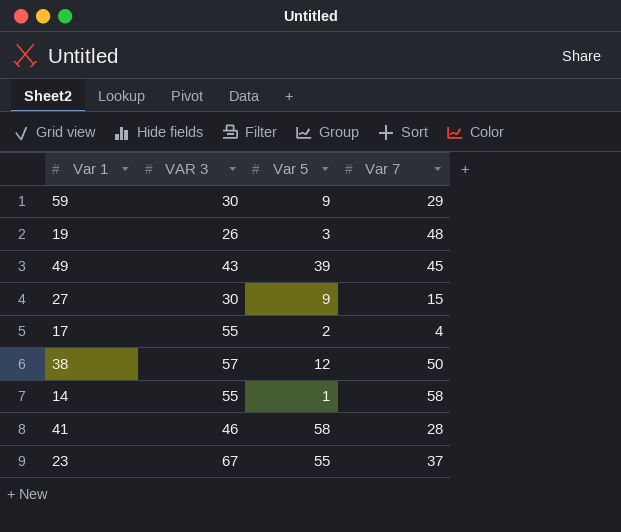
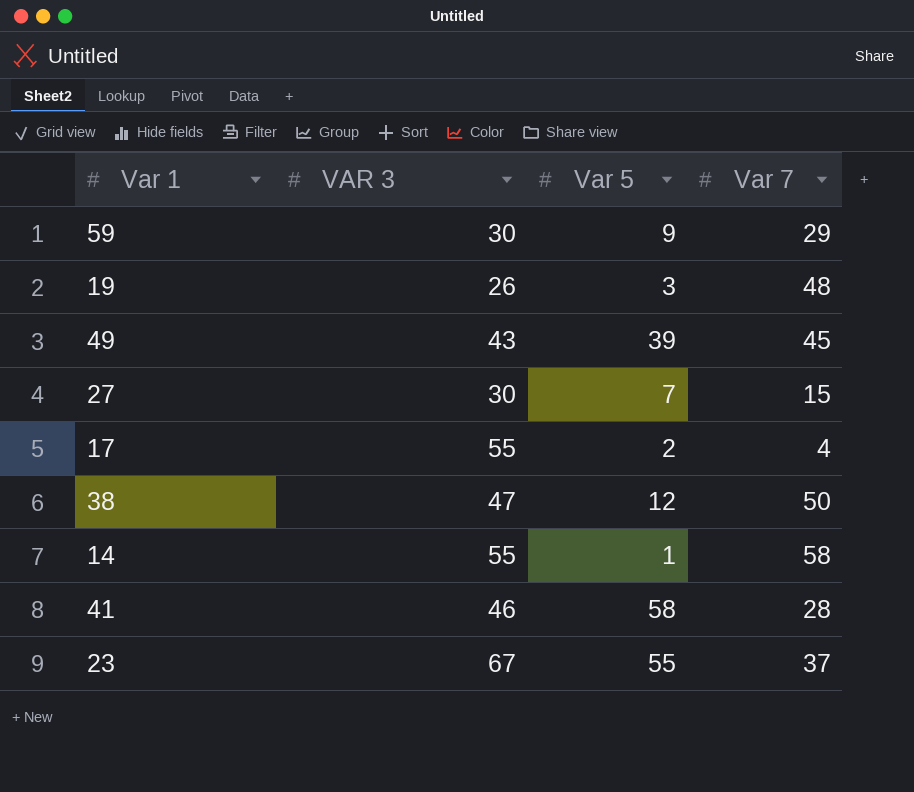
27 | Var 5: 9 -> 7
38 | VAR 3: 57 -> 47

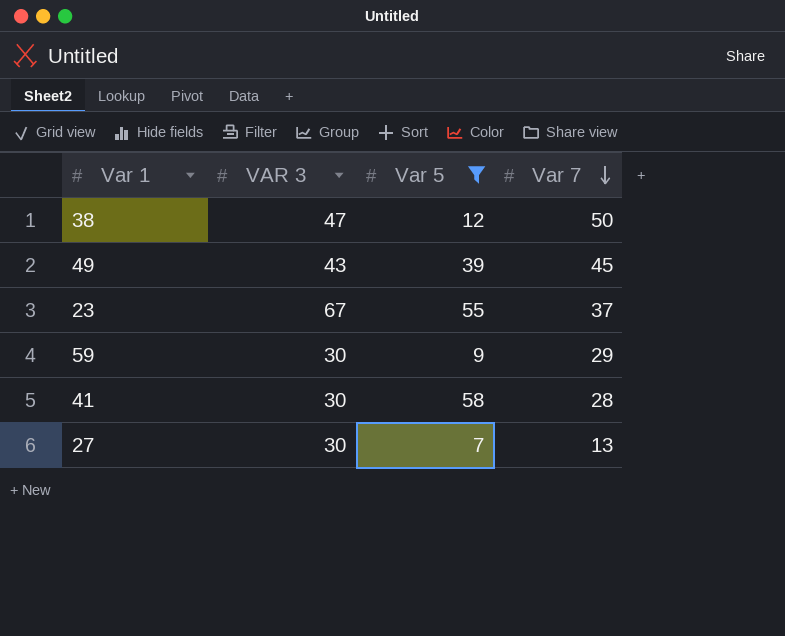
filter: none -> Var 5 >= 7
row order: none -> Var 7 descending
41 | VAR 3: 46 -> 30
27 | Var 7: 15 -> 13

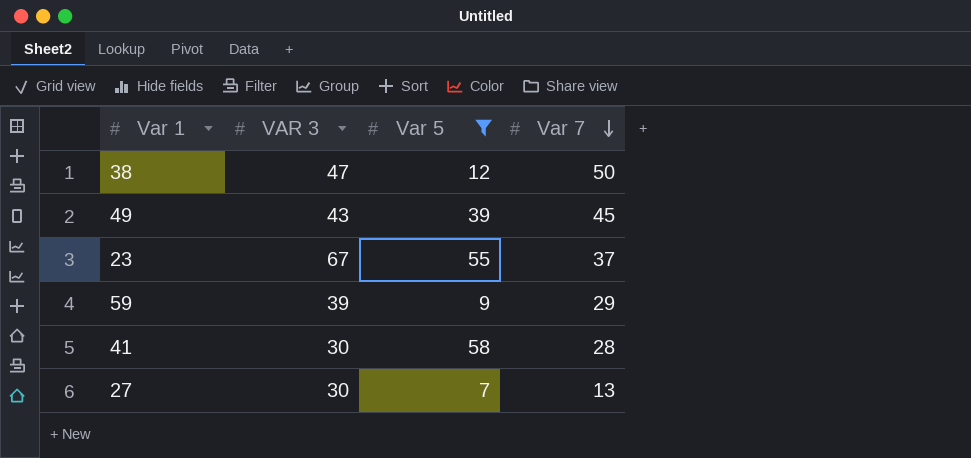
59 | VAR 3: 30 -> 39

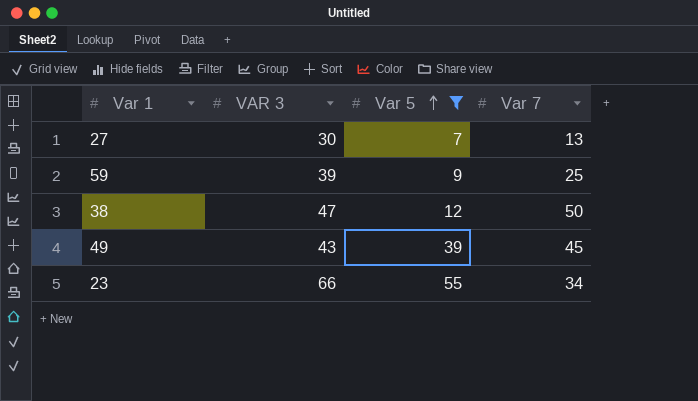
row order: Var 7 descending -> Var 5 ascending
row 41: 30 | 58 | 28 -> none
59 | Var 7: 29 -> 25
23 | VAR 3: 67 -> 66
23 | Var 7: 37 -> 34

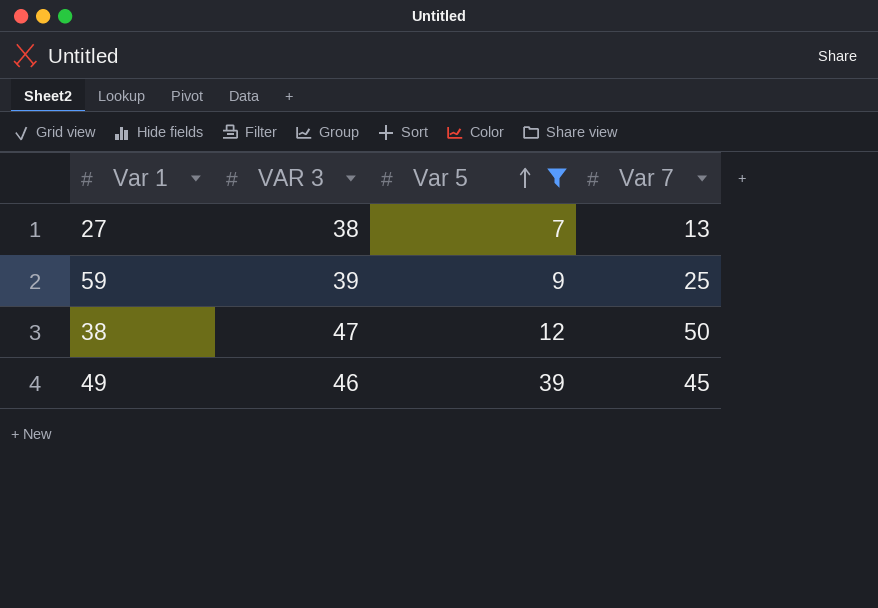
row 23: 66 | 55 | 34 -> none
27 | VAR 3: 30 -> 38
49 | VAR 3: 43 -> 46

